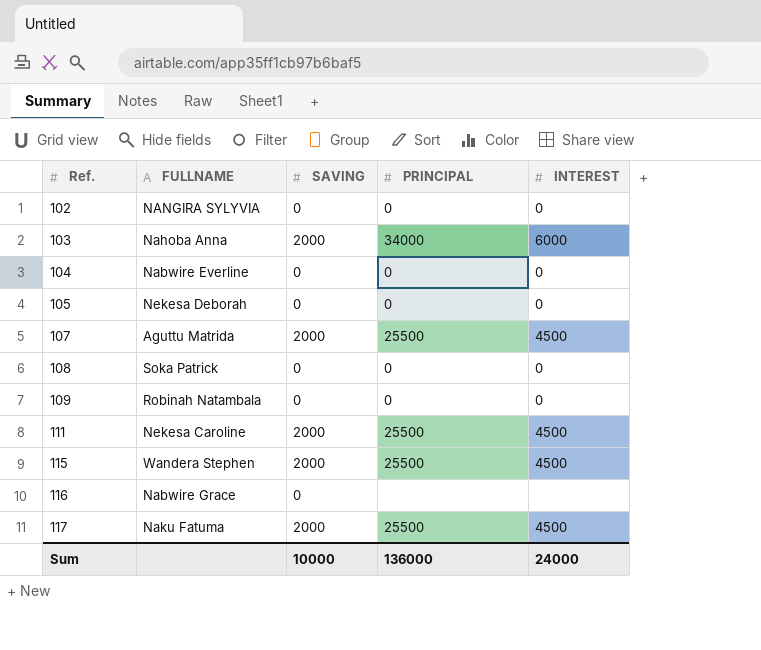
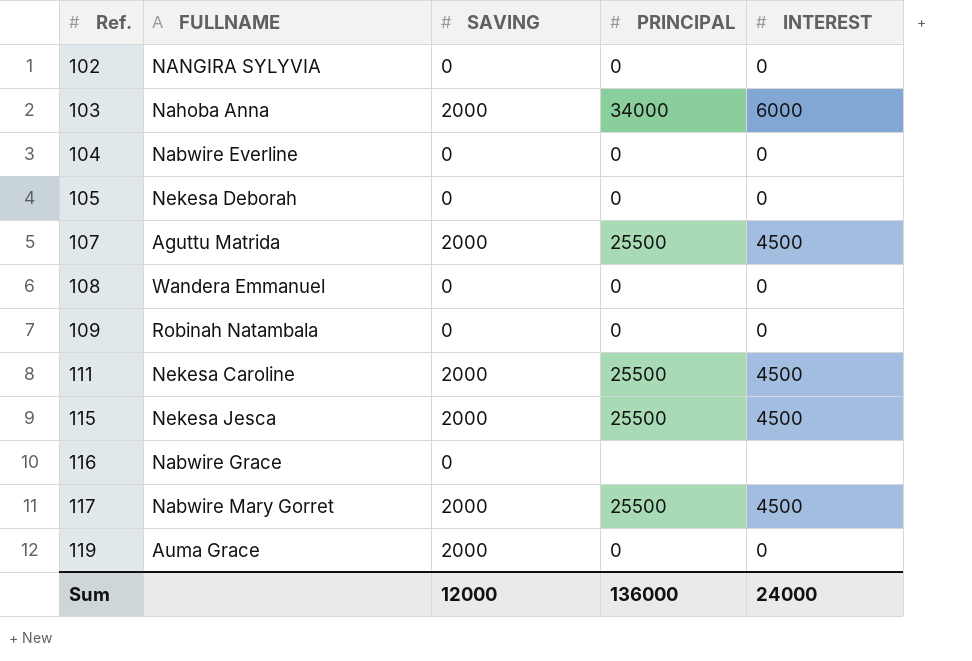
108 | FULLNAME: Soka Patrick -> Wandera Emmanuel
115 | FULLNAME: Wandera Stephen -> Nekesa Jesca
117 | FULLNAME: Naku Fatuma -> Nabwire Mary Gorret
row 119: none -> Auma Grace | 2000 | 0 | 0
Sum | SAVING: 10000 -> 12000

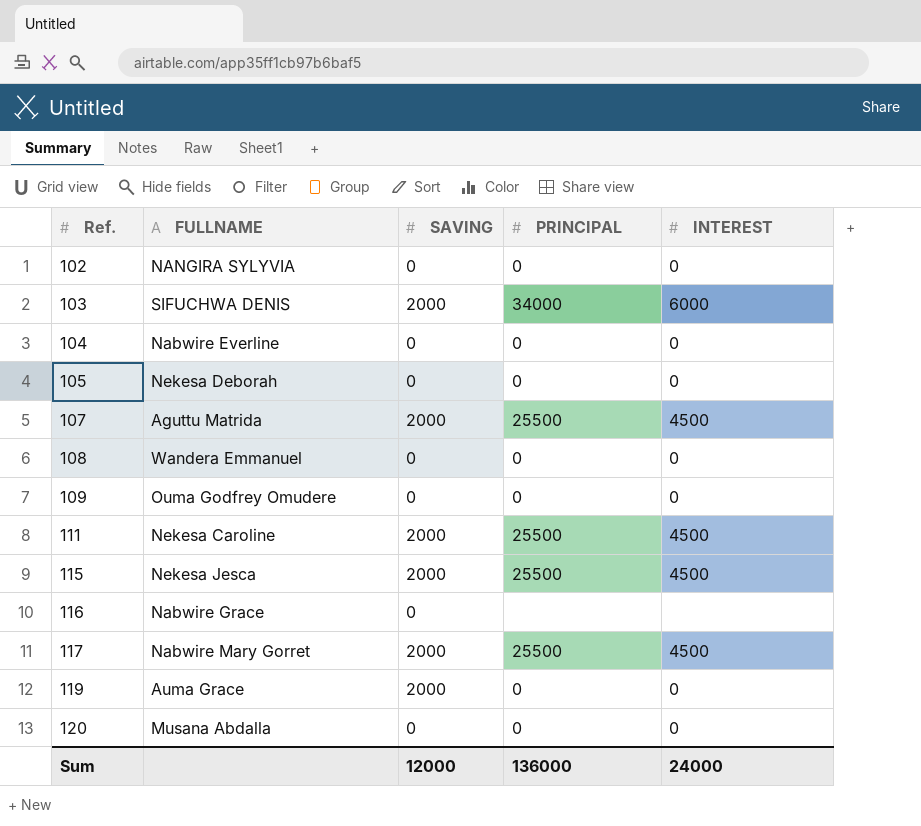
103 | FULLNAME: Nahoba Anna -> SIFUCHWA DENIS
109 | FULLNAME: Robinah Natambala -> Ouma Godfrey Omudere
row 120: none -> Musana Abdalla | 0 | 0 | 0

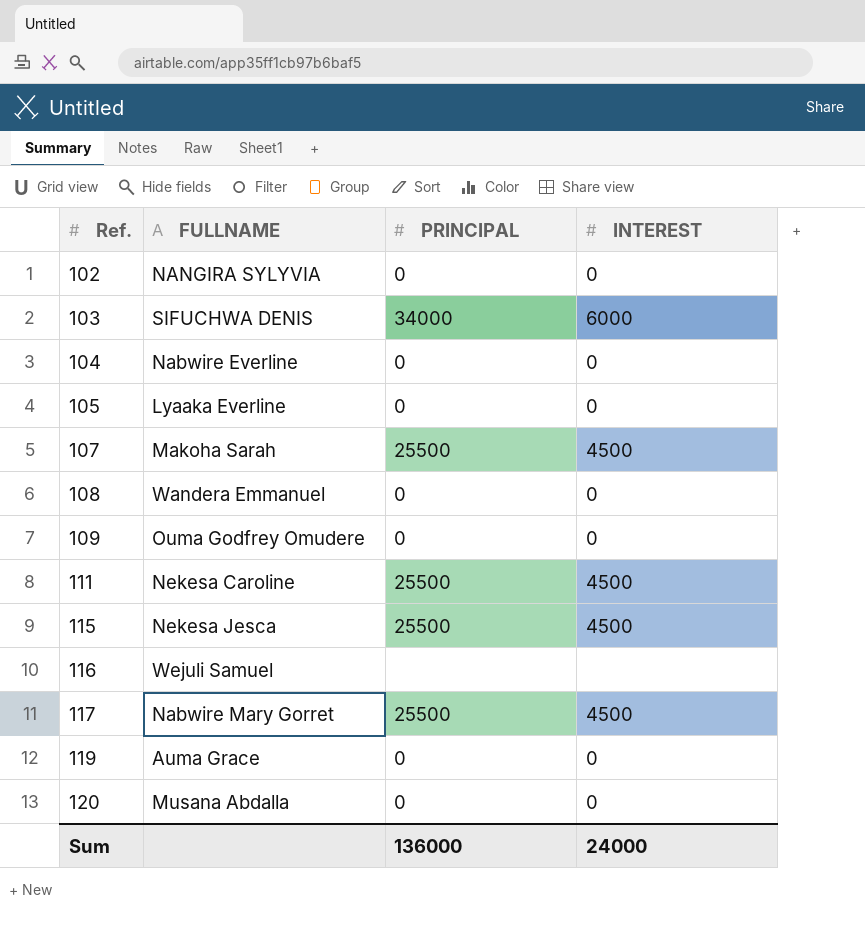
column SAVING | position: 3 -> none
105 | FULLNAME: Nekesa Deborah -> Lyaaka Everline
107 | FULLNAME: Aguttu Matrida -> Makoha Sarah
116 | FULLNAME: Nabwire Grace -> Wejuli Samuel

